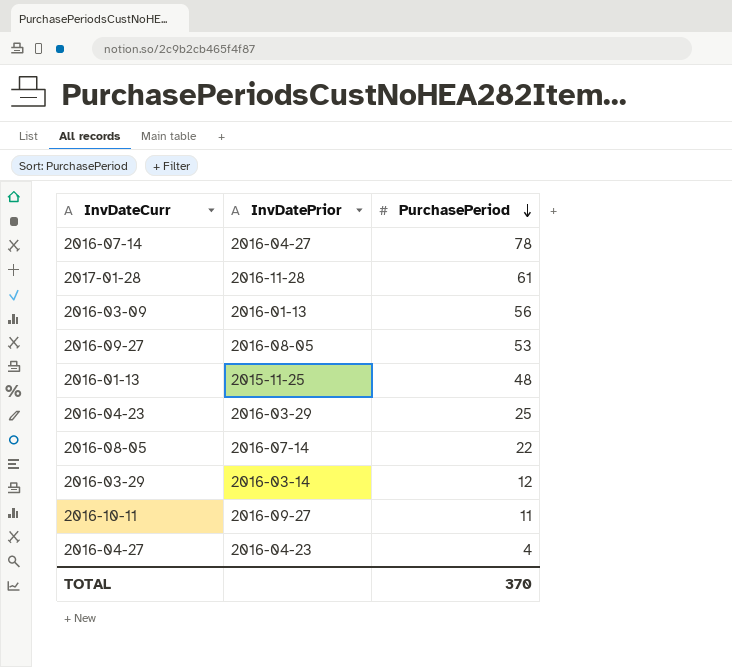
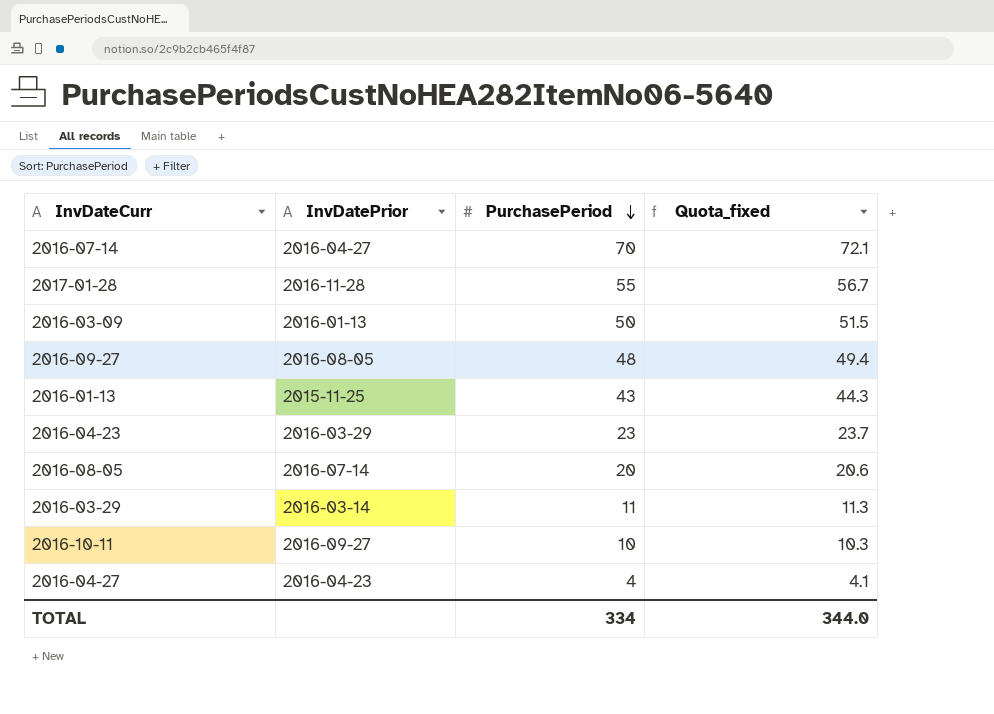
column Quota_fixed | formula: none -> [PurchasePeriod] * 1.03
2016-07-14 | PurchasePeriod: 78 -> 70
2017-01-28 | PurchasePeriod: 61 -> 55
2016-03-09 | PurchasePeriod: 56 -> 50
2016-09-27 | PurchasePeriod: 53 -> 48
2016-01-13 | PurchasePeriod: 48 -> 43
2016-04-23 | PurchasePeriod: 25 -> 23
2016-08-05 | PurchasePeriod: 22 -> 20
2016-03-29 | PurchasePeriod: 12 -> 11
2016-10-11 | PurchasePeriod: 11 -> 10
TOTAL | PurchasePeriod: 370 -> 334

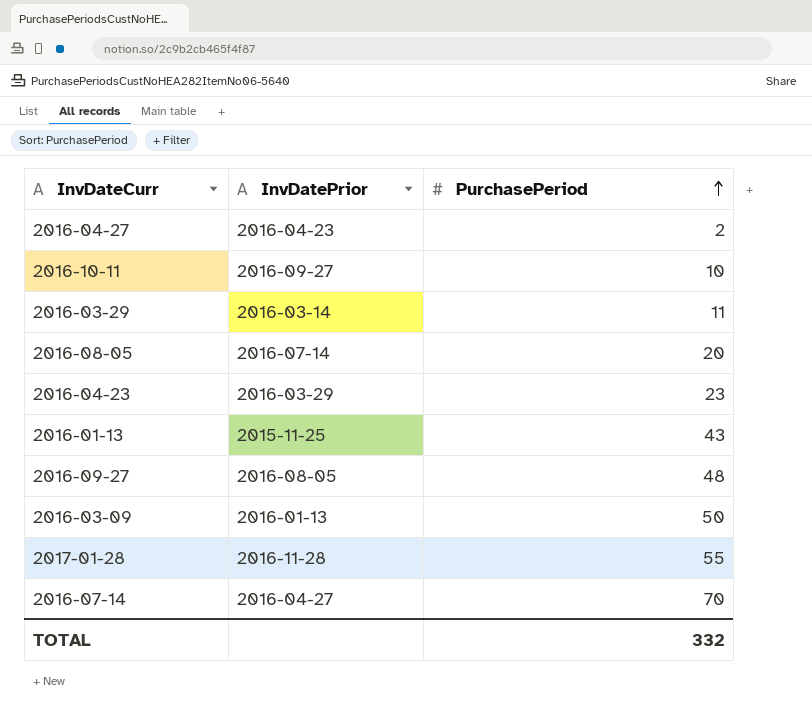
row order: PurchasePeriod descending -> PurchasePeriod ascending
column Quota_fixed | formula: [PurchasePeriod] * 1.03 -> none
2016-04-27 | PurchasePeriod: 4 -> 2
TOTAL | PurchasePeriod: 334 -> 332

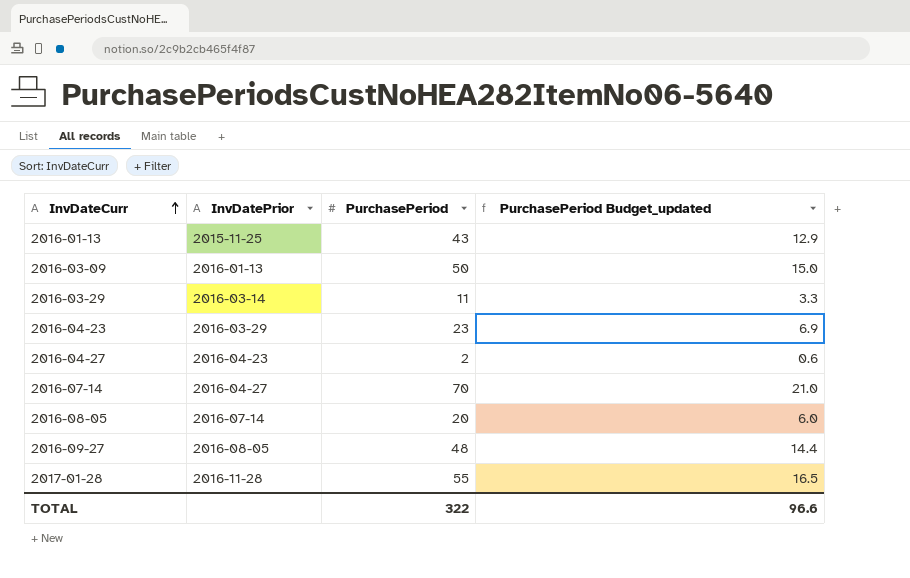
row order: PurchasePeriod ascending -> InvDateCurr ascending
column PurchasePeriod Budget_updated | formula: none -> [PurchasePeriod] * 0.3
row 2016-10-11: 2016-09-27 | 10 -> none
TOTAL | PurchasePeriod: 332 -> 322

